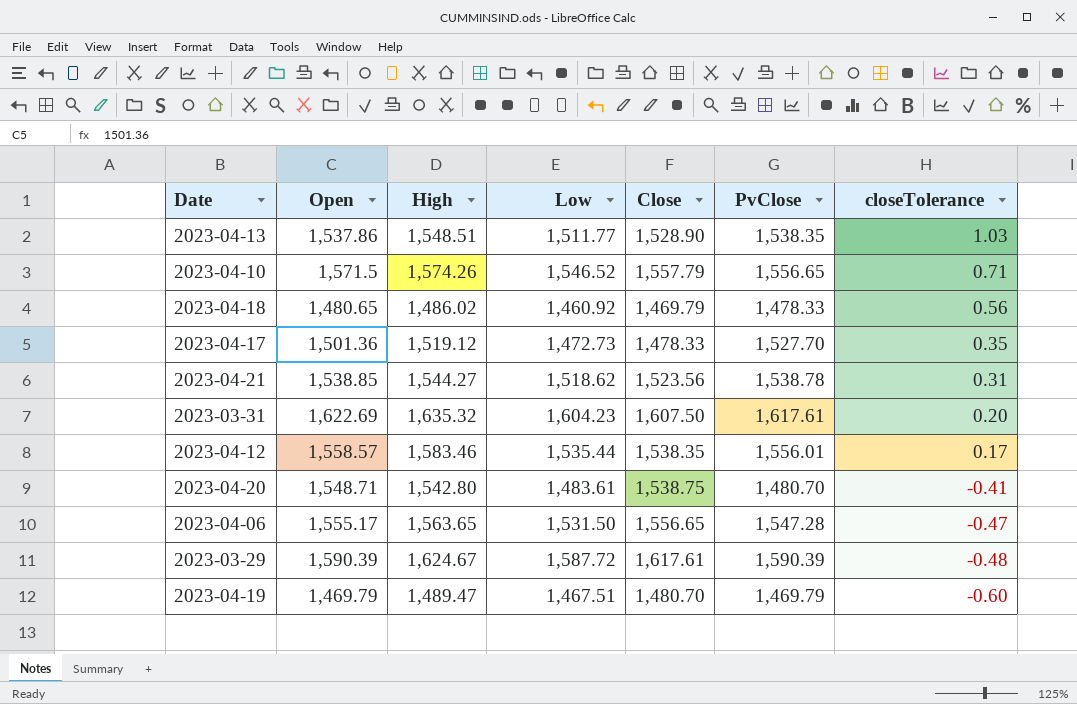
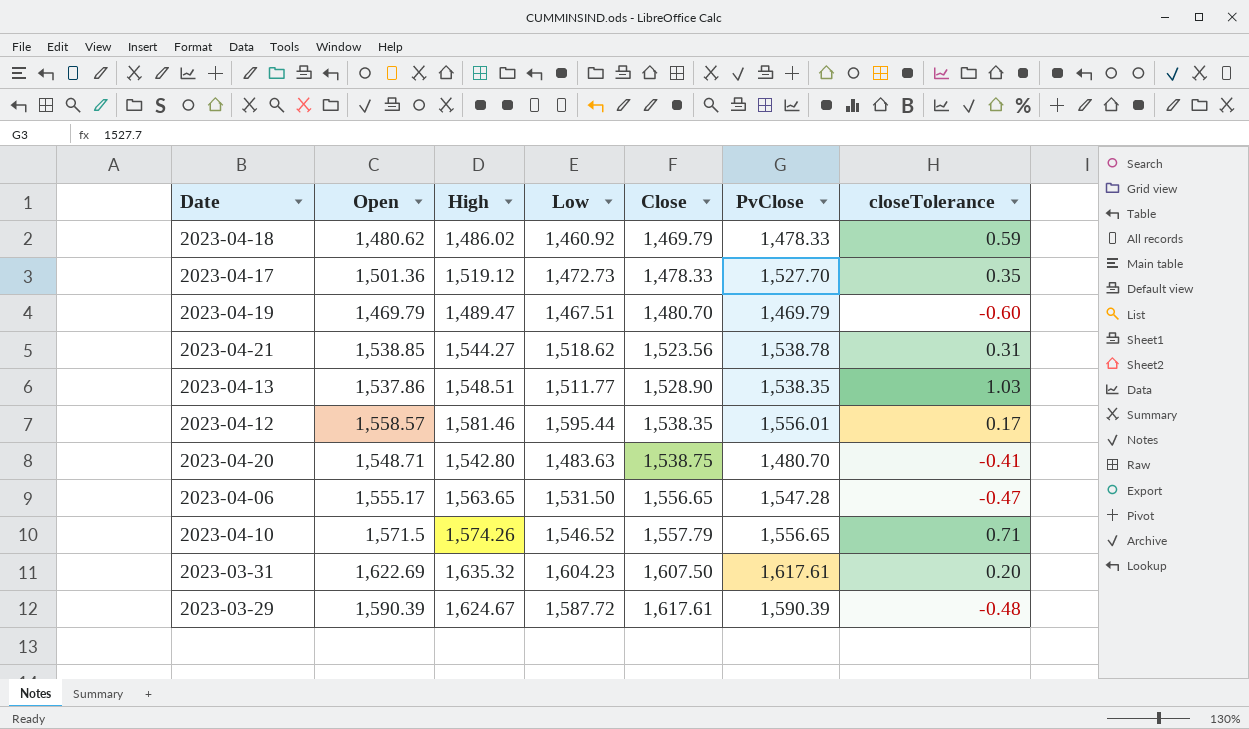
row order: closeTolerance descending -> Close ascending
2023-04-18 | Open: 1,480.65 -> 1,480.62
2023-04-18 | closeTolerance: 0.56 -> 0.59
2023-04-12 | High: 1,583.46 -> 1,581.46
2023-04-12 | Low: 1,535.44 -> 1,595.44
2023-04-20 | Low: 1,483.61 -> 1,483.63

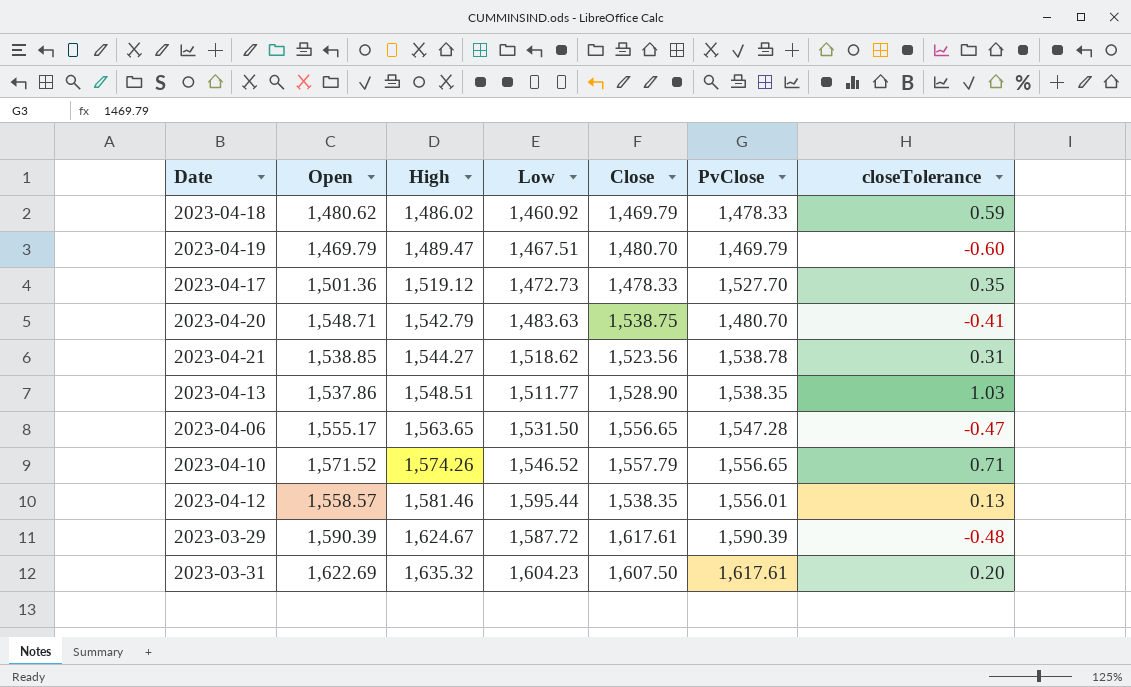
row order: Close ascending -> High ascending
2023-04-20 | High: 1,542.80 -> 1,542.79
2023-04-10 | Open: 1,571.5 -> 1,571.52
2023-04-12 | closeTolerance: 0.17 -> 0.13

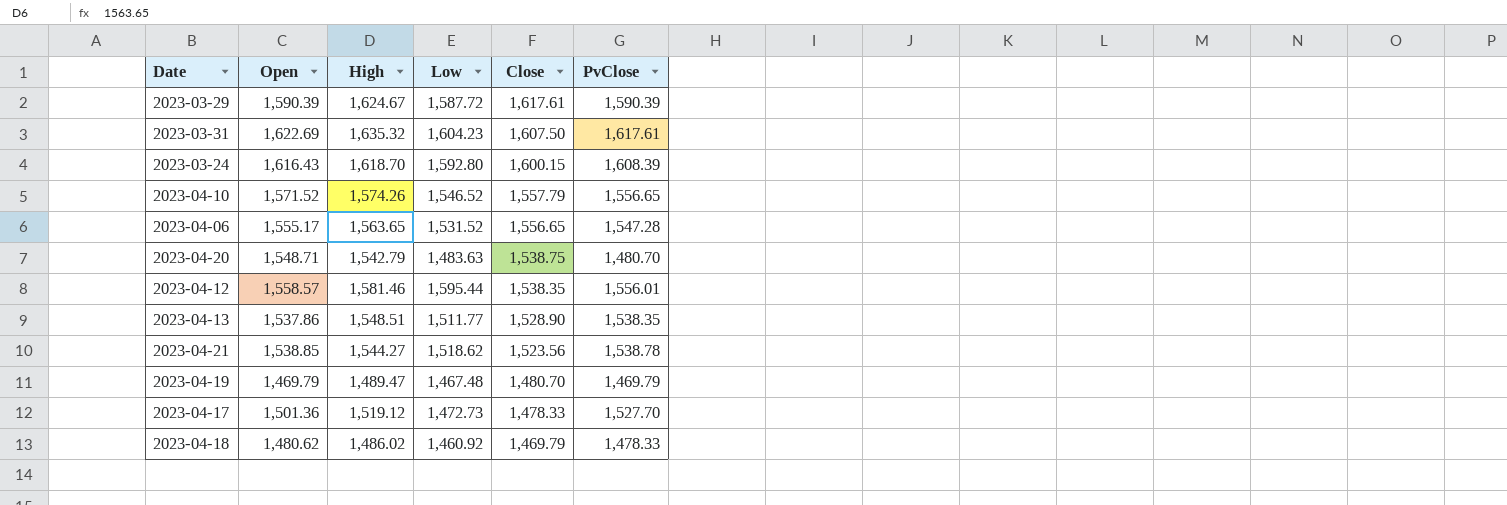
row order: High ascending -> Close descending
column closeTolerance | position: 7 -> none
row 2023-03-24: none -> 1,616.43 | 1,618.70 | 1,592.80 | 1,600.15 | 1,608.39
2023-04-06 | Low: 1,531.50 -> 1,531.52
2023-04-19 | Low: 1,467.51 -> 1,467.48

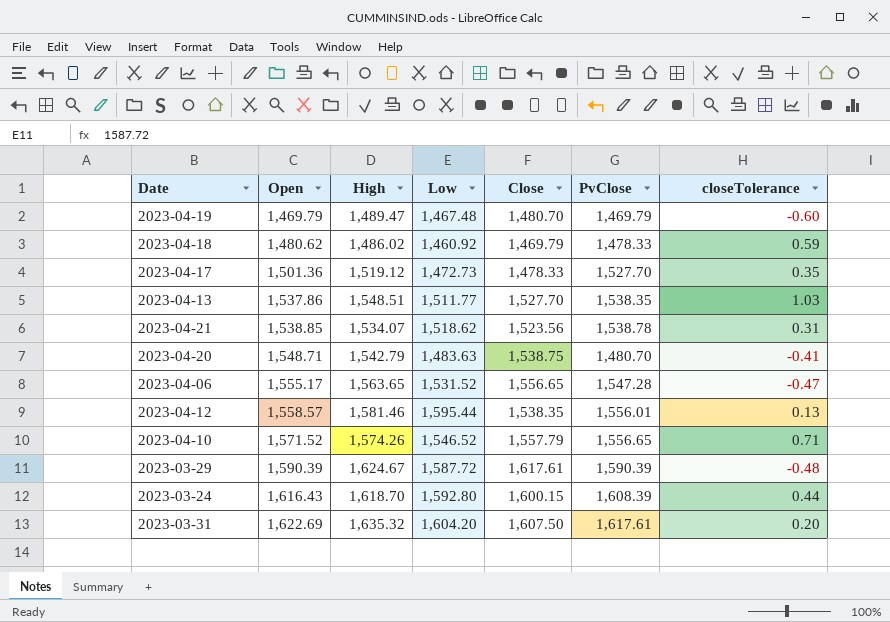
row order: Close descending -> Open ascending
column closeTolerance | position: none -> 7
2023-04-13 | Close: 1,528.90 -> 1,527.70
2023-04-21 | High: 1,544.27 -> 1,534.07
2023-03-31 | Low: 1,604.23 -> 1,604.20

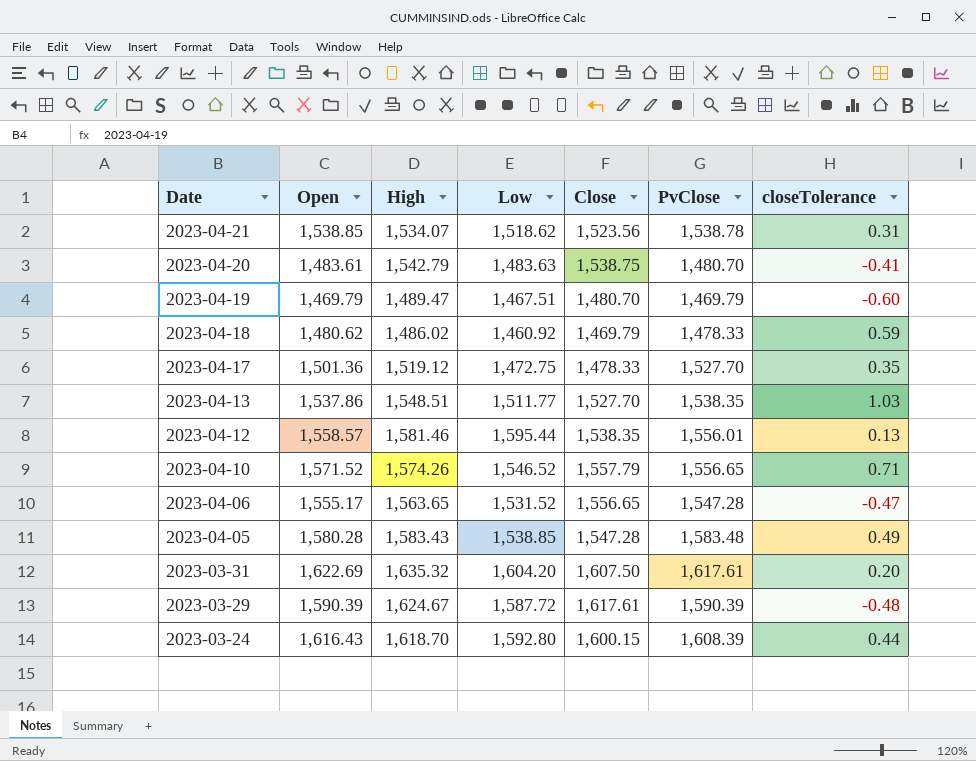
row order: Open ascending -> Date descending
2023-04-20 | Open: 1,548.71 -> 1,483.61
2023-04-19 | Low: 1,467.48 -> 1,467.51
2023-04-17 | Low: 1,472.73 -> 1,472.75
row 2023-04-05: none -> 1,580.28 | 1,583.43 | 1,538.85 | 1,547.28 | 1,583.48 | 0.49

